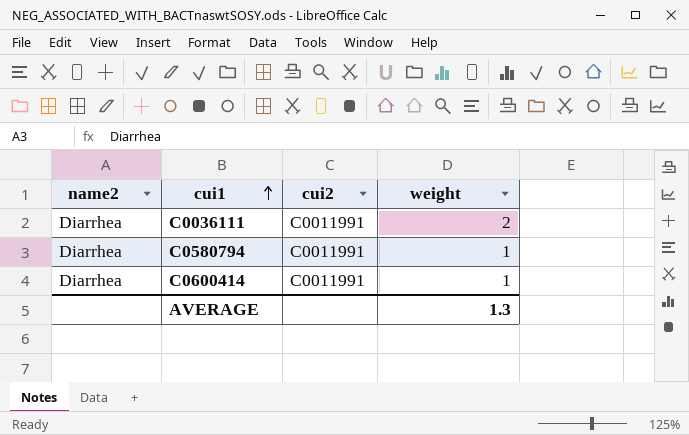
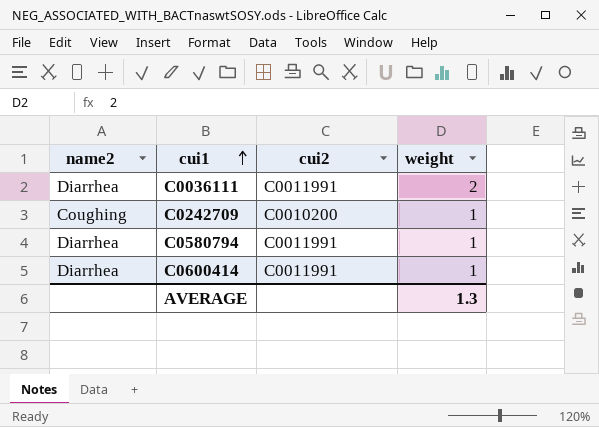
row C0242709: none -> Coughing | C0010200 | 1

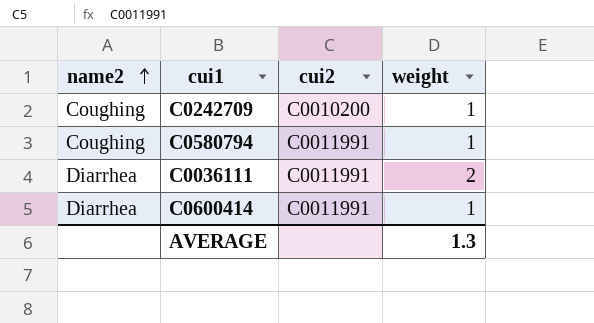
row order: cui1 ascending -> name2 ascending
C0580794 | name2: Diarrhea -> Coughing

